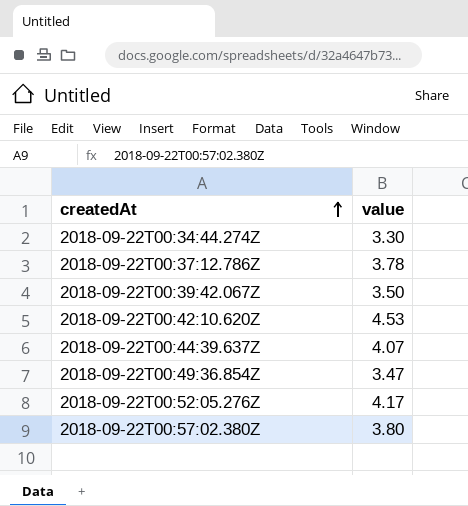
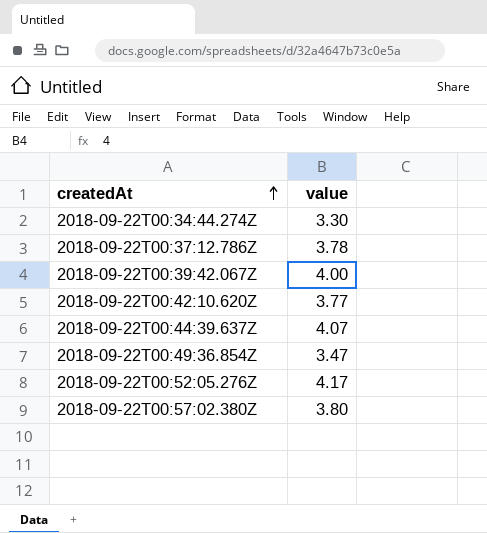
2018-09-22T00:39:42.067Z | value: 3.50 -> 4.00
2018-09-22T00:42:10.620Z | value: 4.53 -> 3.77

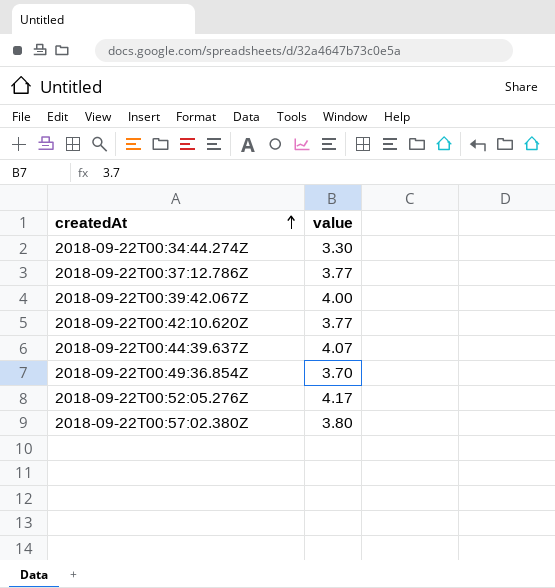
2018-09-22T00:37:12.786Z | value: 3.78 -> 3.77
2018-09-22T00:49:36.854Z | value: 3.47 -> 3.70

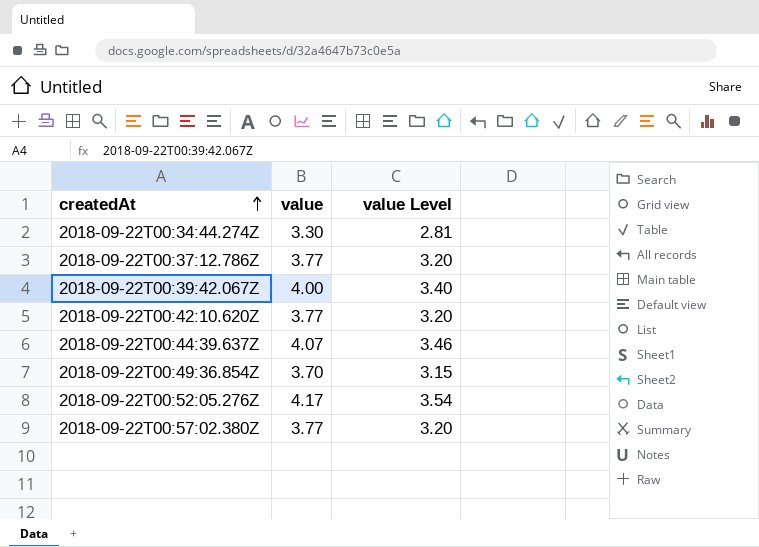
column value Level | formula: none -> [value] * 0.85
2018-09-22T00:57:02.380Z | value: 3.80 -> 3.77

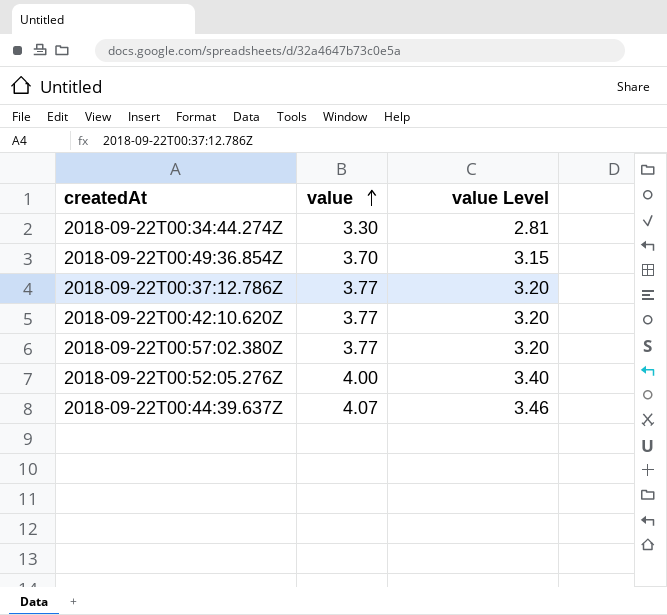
row order: createdAt ascending -> value ascending
row 2018-09-22T00:39:42.067Z: 4.00 | 3.40 -> none
2018-09-22T00:52:05.276Z | value: 4.17 -> 4.00
2018-09-22T00:52:05.276Z | value Level: 3.54 -> 3.40

